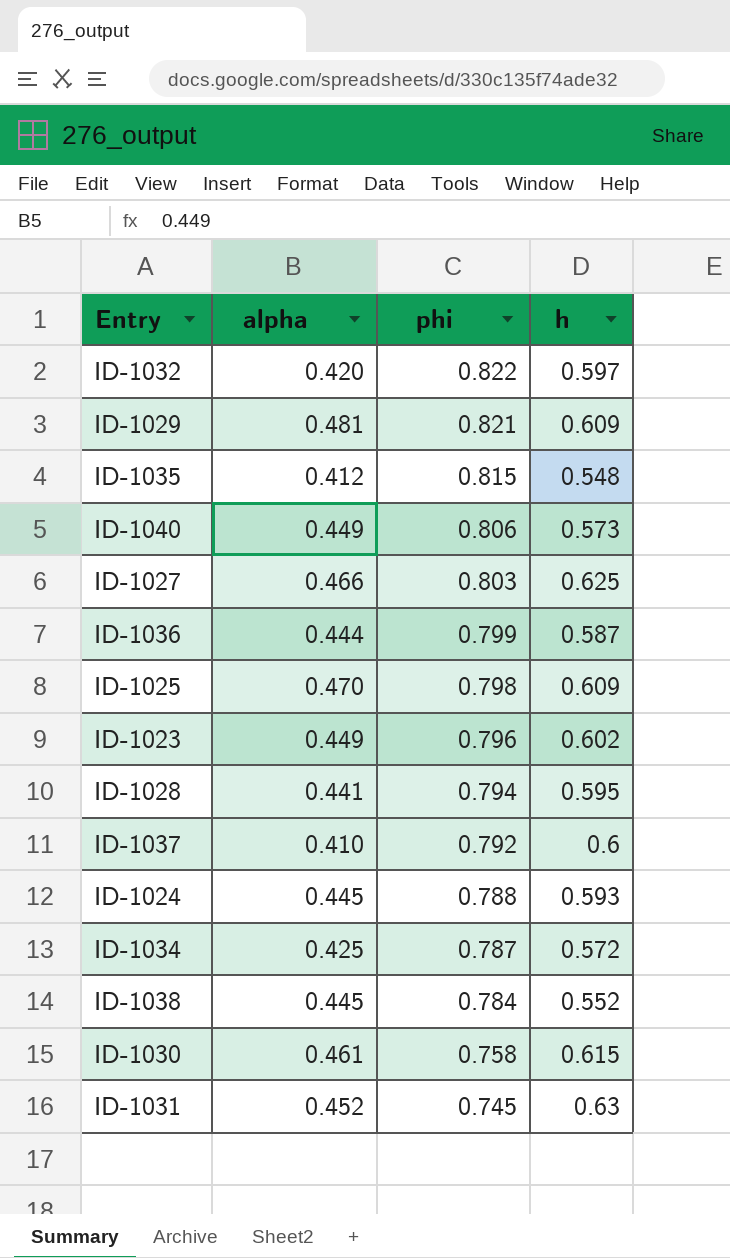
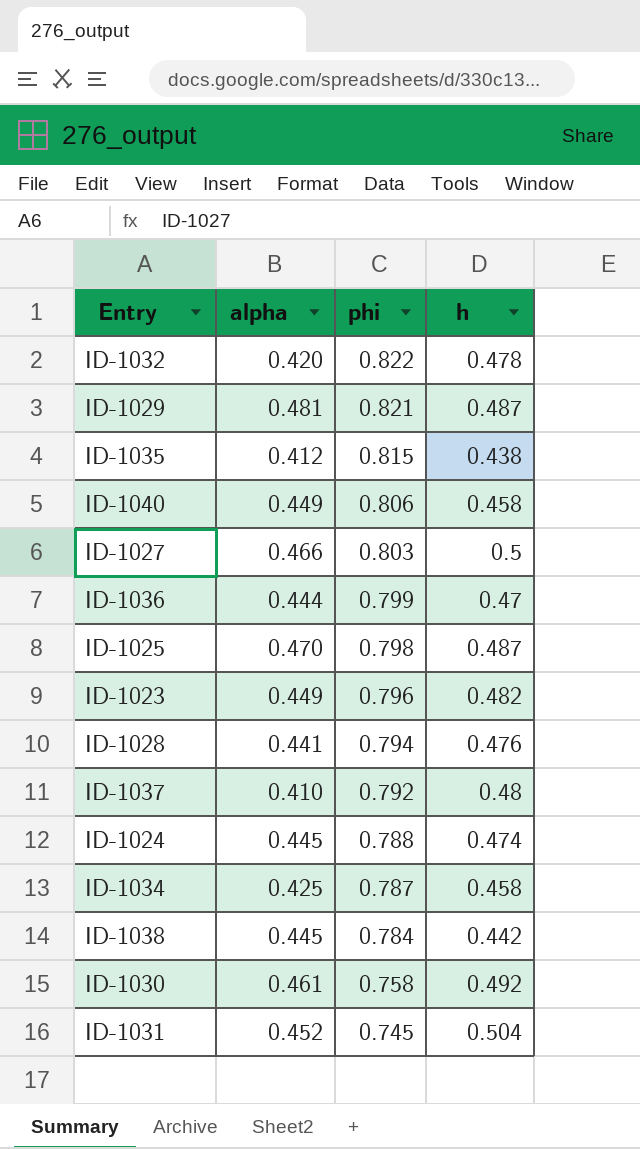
ID-1032 | h: 0.597 -> 0.478
ID-1029 | h: 0.609 -> 0.487
ID-1035 | h: 0.548 -> 0.438
ID-1040 | h: 0.573 -> 0.458
ID-1027 | h: 0.625 -> 0.5
ID-1036 | h: 0.587 -> 0.47
ID-1025 | h: 0.609 -> 0.487
ID-1023 | h: 0.602 -> 0.482
ID-1028 | h: 0.595 -> 0.476
ID-1037 | h: 0.6 -> 0.48
ID-1024 | h: 0.593 -> 0.474
ID-1034 | h: 0.572 -> 0.458
ID-1038 | h: 0.552 -> 0.442
ID-1030 | h: 0.615 -> 0.492
ID-1031 | h: 0.63 -> 0.504

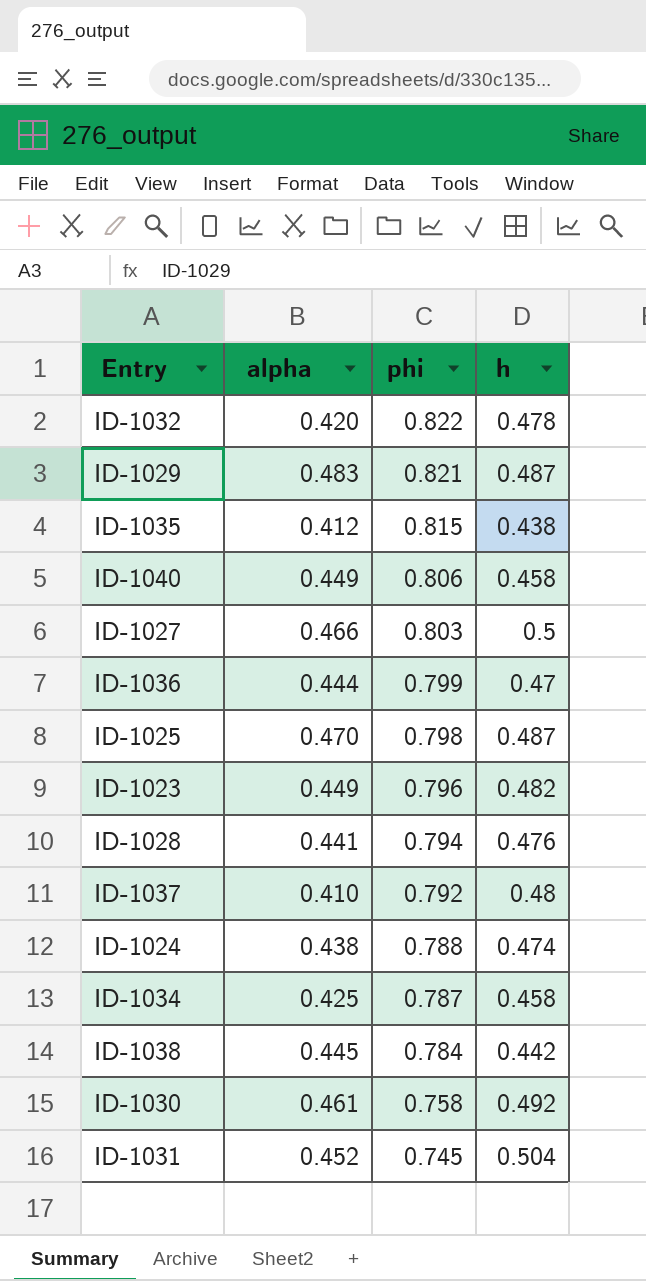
ID-1029 | alpha: 0.481 -> 0.483
ID-1024 | alpha: 0.445 -> 0.438

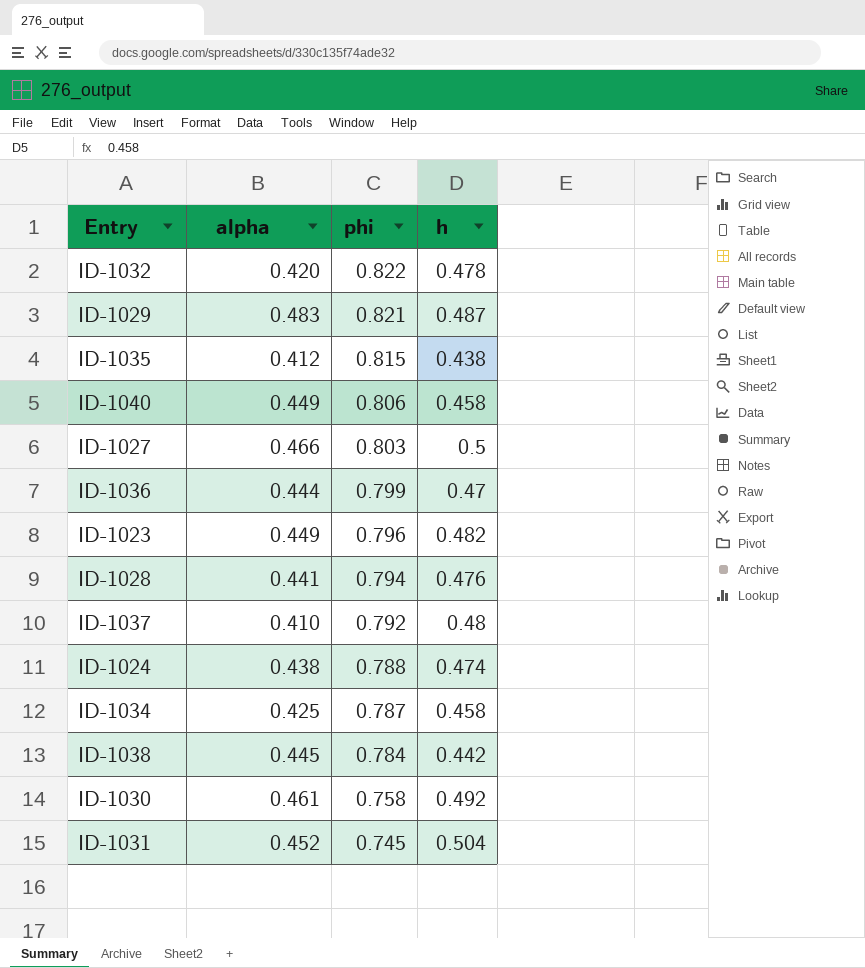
row ID-1025: 0.470 | 0.798 | 0.487 -> none

